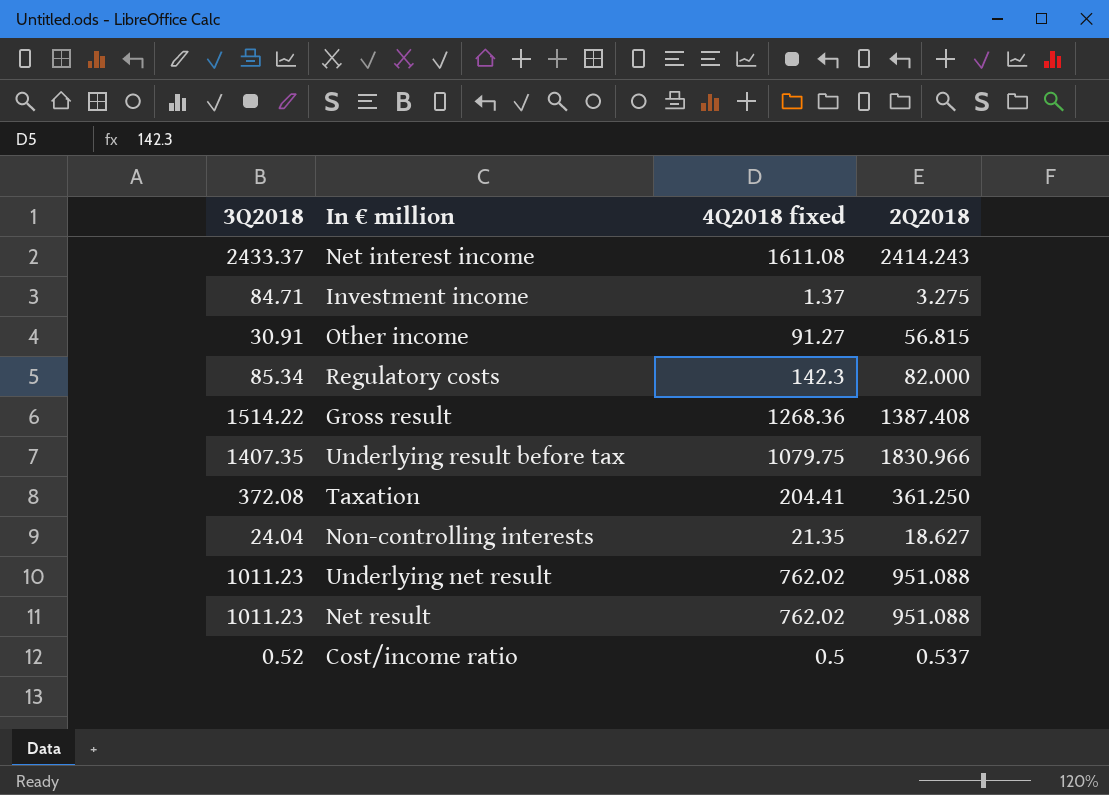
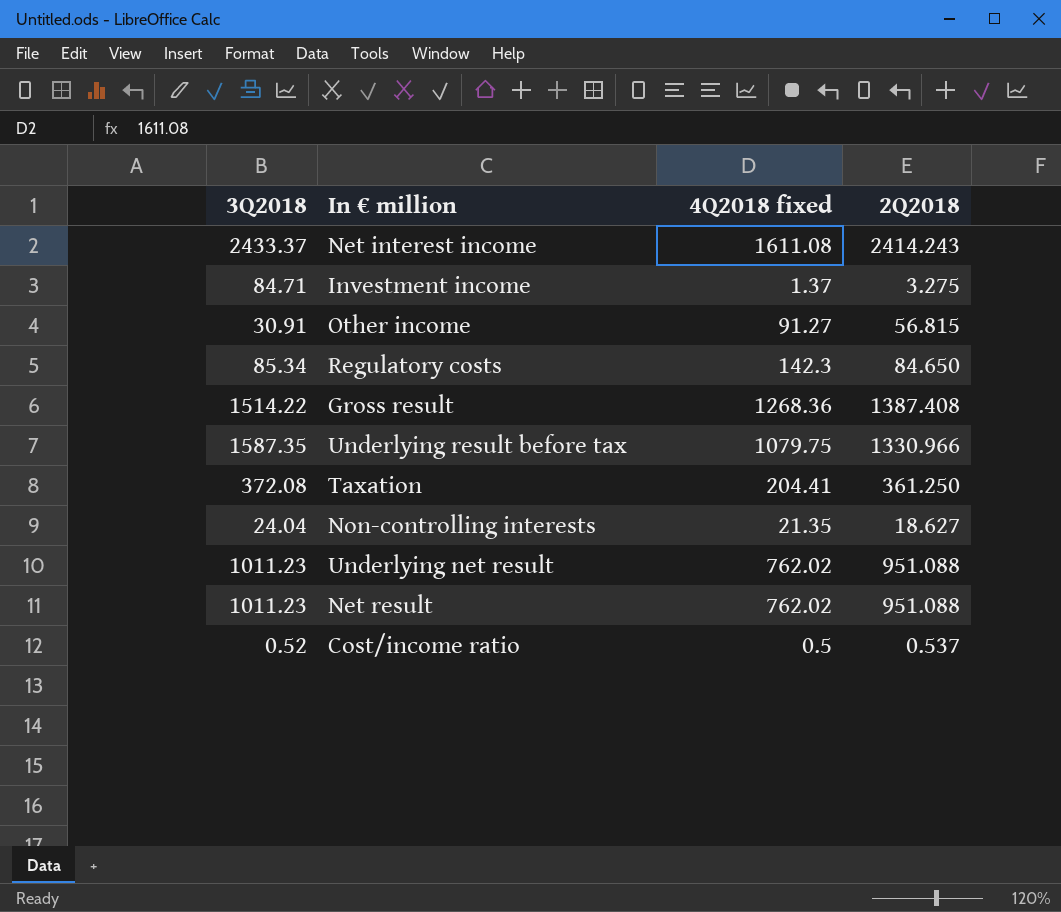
Regulatory costs | 2Q2018: 82.000 -> 84.650
Underlying result before tax | 3Q2018: 1407.35 -> 1587.35
Underlying result before tax | 2Q2018: 1830.966 -> 1330.966

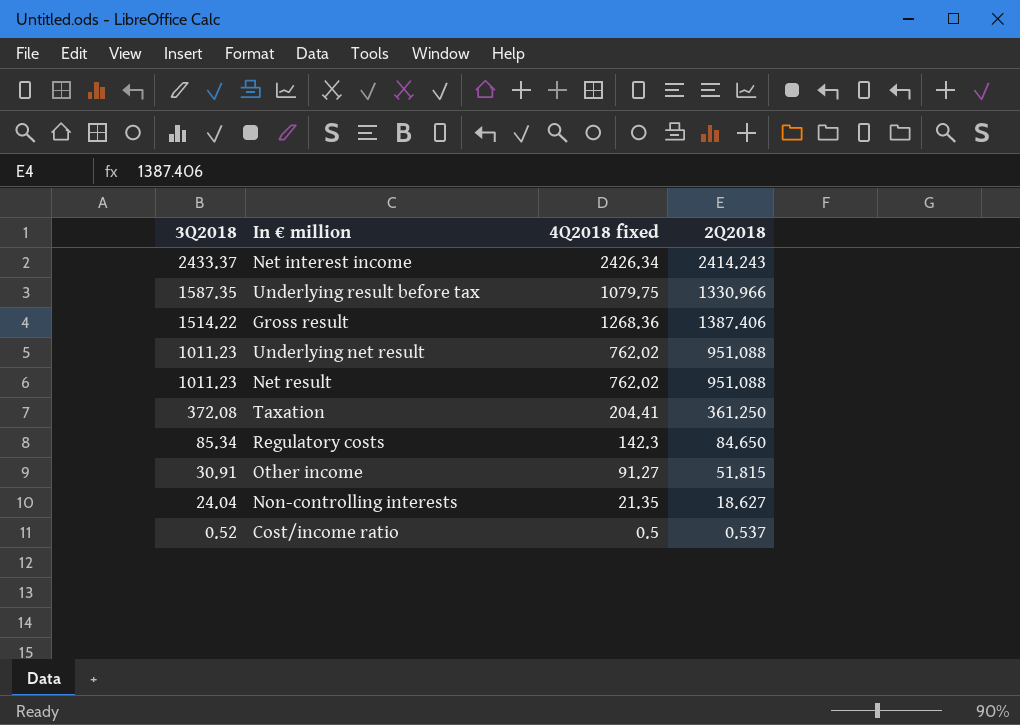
row order: none -> 3Q2018 descending
row Investment income: 84.71 | 1.37 | 3.275 -> none
Net interest income | 4Q2018 fixed: 1611.08 -> 2426.34
Gross result | 2Q2018: 1387.408 -> 1387.406
Other income | 2Q2018: 56.815 -> 51.815

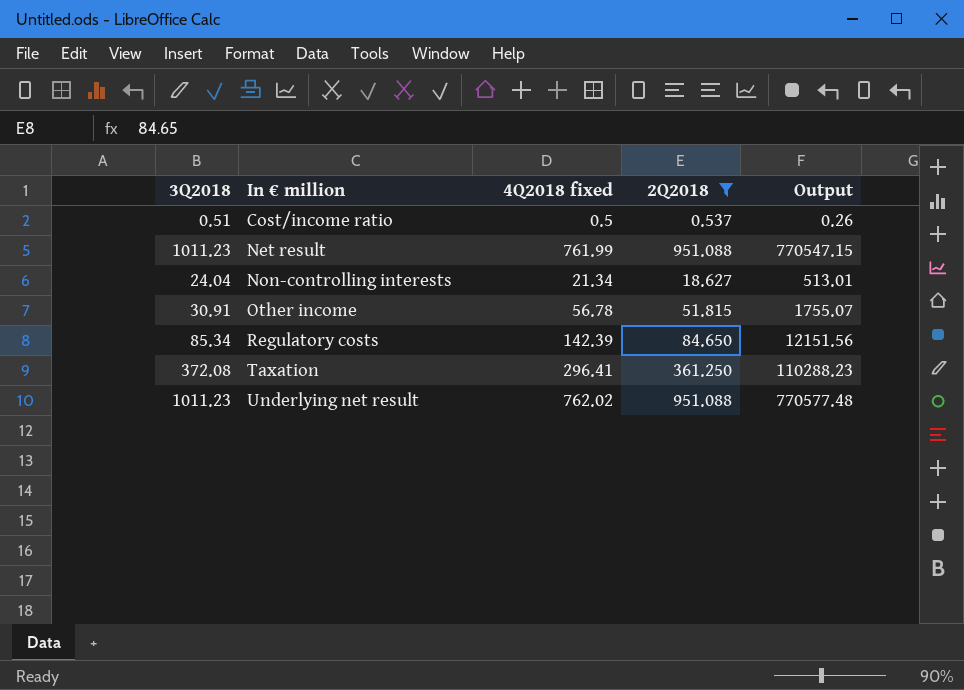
filter: none -> 2Q2018 <= 951.088
row order: 3Q2018 descending -> In € million ascending
column Output | formula: none -> [3Q2018] * [4Q2018 fixed]
Cost/income ratio | 3Q2018: 0.52 -> 0.51
Net result | 4Q2018 fixed: 762.02 -> 761.99
Non-controlling interests | 4Q2018 fixed: 21.35 -> 21.34
Other income | 4Q2018 fixed: 91.27 -> 56.78
Regulatory costs | 4Q2018 fixed: 142.3 -> 142.39
Taxation | 4Q2018 fixed: 204.41 -> 296.41

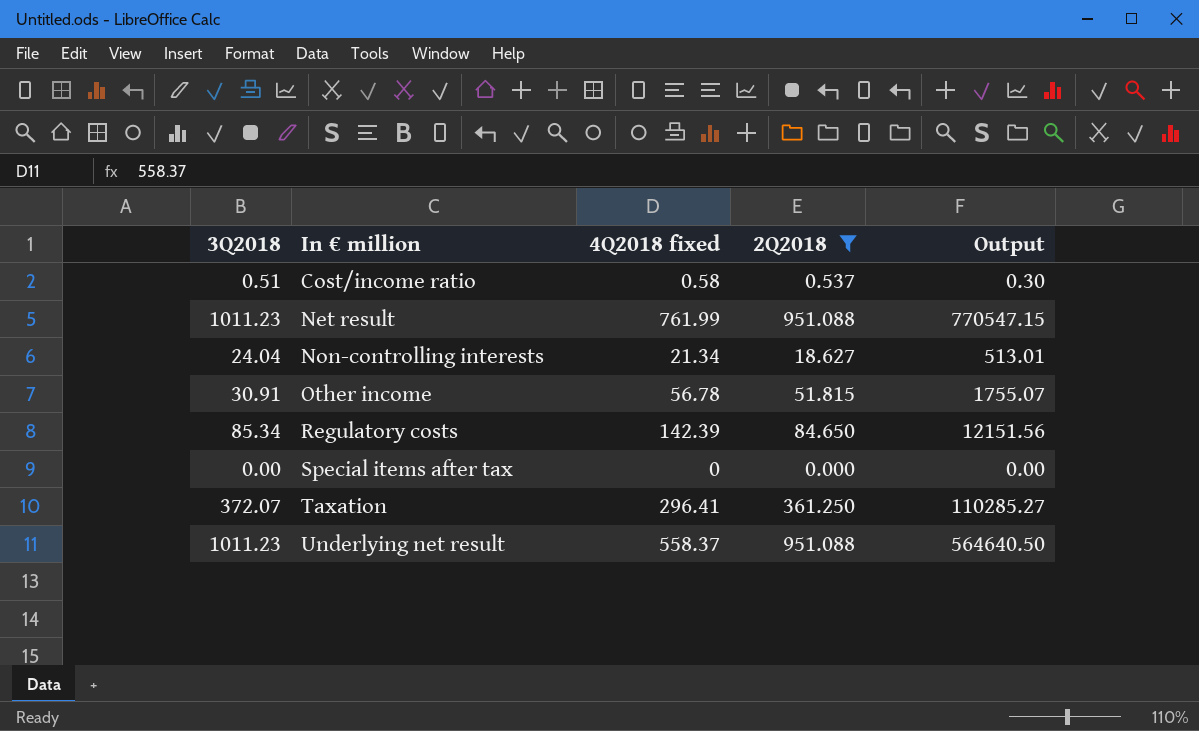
Cost/income ratio | 4Q2018 fixed: 0.5 -> 0.58
Cost/income ratio | Output: 0.26 -> 0.30
row Special items after tax: none -> 0.00 | 0 | 0.000 | 0.00
Taxation | 3Q2018: 372.08 -> 372.07
Taxation | Output: 110288.23 -> 110285.27
Underlying net result | 4Q2018 fixed: 762.02 -> 558.37
Underlying net result | Output: 770577.48 -> 564640.50

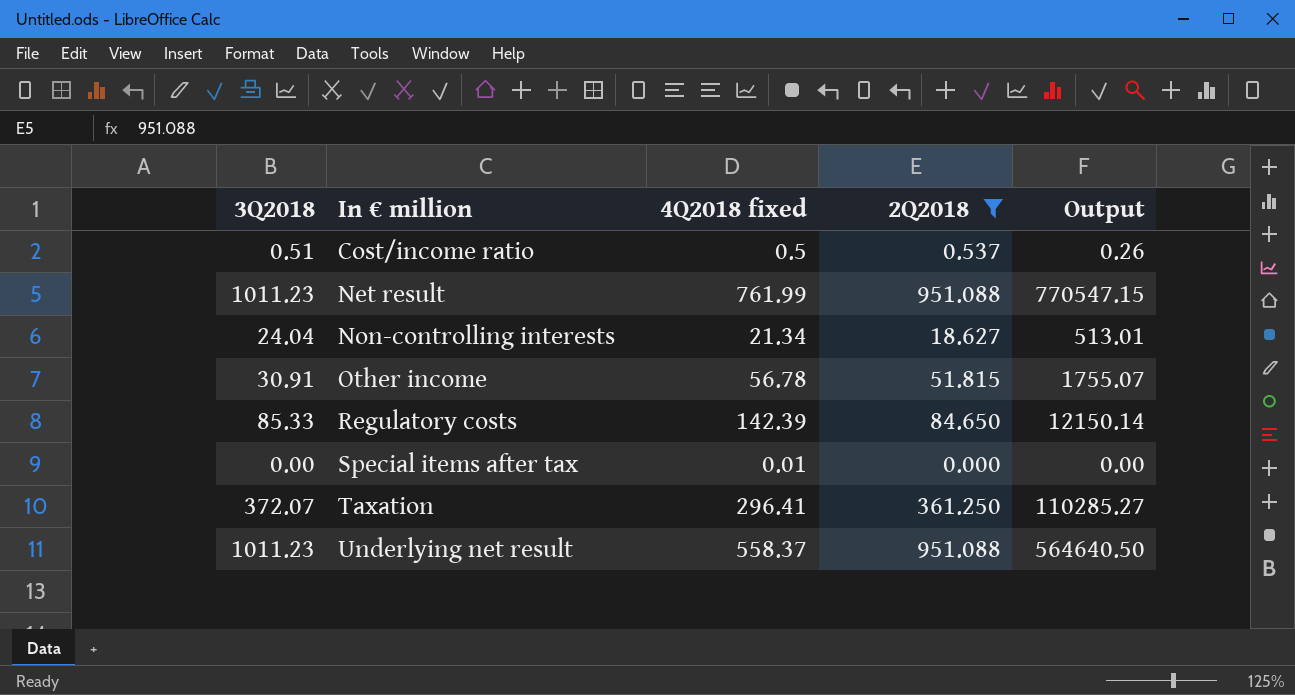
Cost/income ratio | 4Q2018 fixed: 0.58 -> 0.5
Cost/income ratio | Output: 0.30 -> 0.26
Regulatory costs | 3Q2018: 85.34 -> 85.33
Regulatory costs | Output: 12151.56 -> 12150.14
Special items after tax | 4Q2018 fixed: 0 -> 0.01

